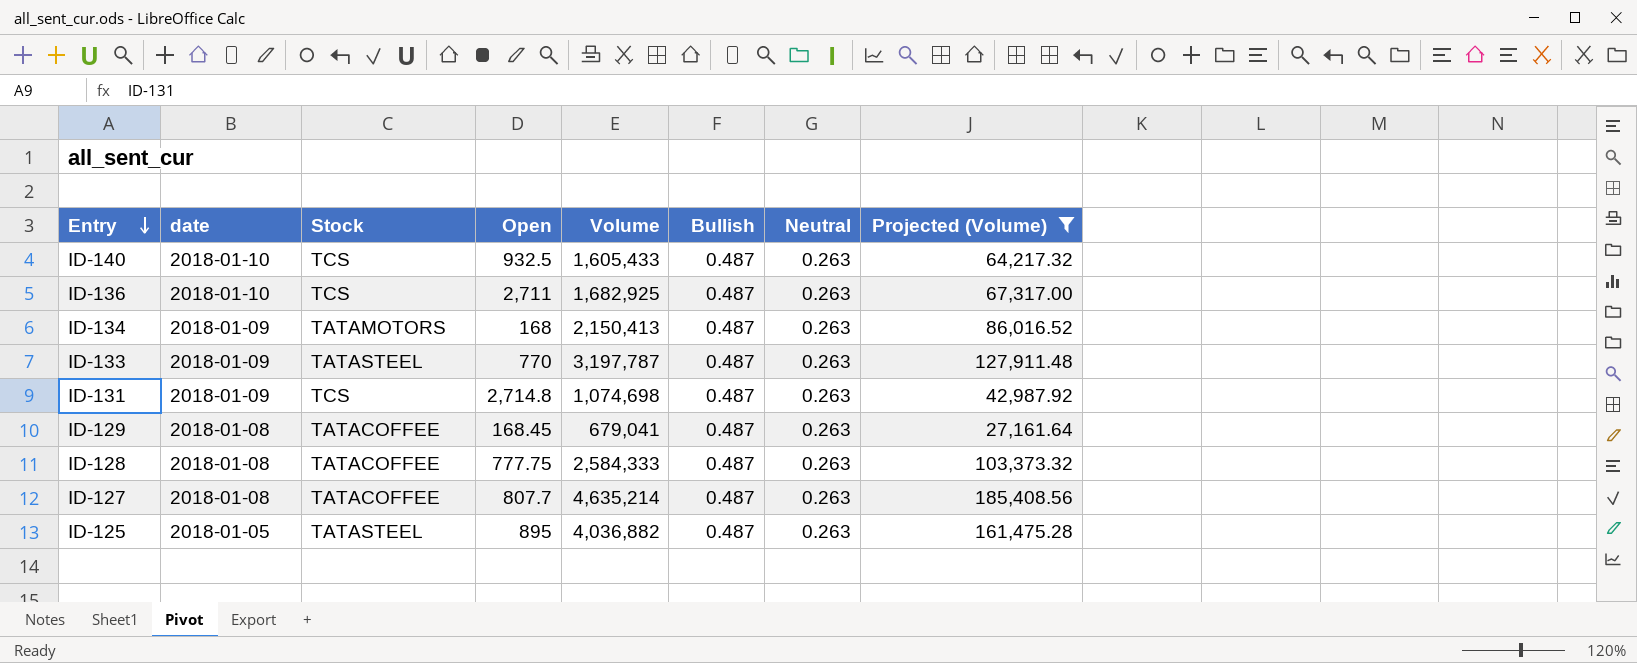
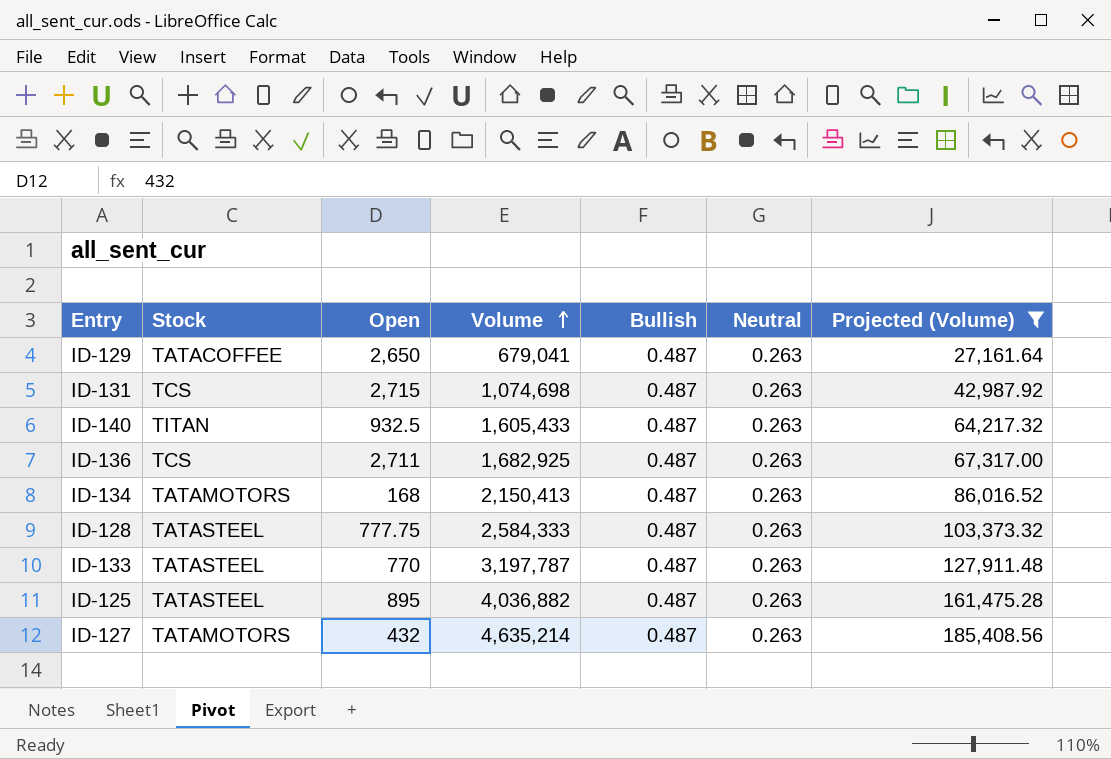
row order: Entry descending -> Volume ascending
column date | position: 2 -> none
ID-129 | Open: 168.45 -> 2,650
ID-131 | Open: 2,714.8 -> 2,715
ID-140 | Stock: TCS -> TITAN
ID-128 | Stock: TATACOFFEE -> TATASTEEL
ID-127 | Stock: TATACOFFEE -> TATAMOTORS
ID-127 | Open: 807.7 -> 432

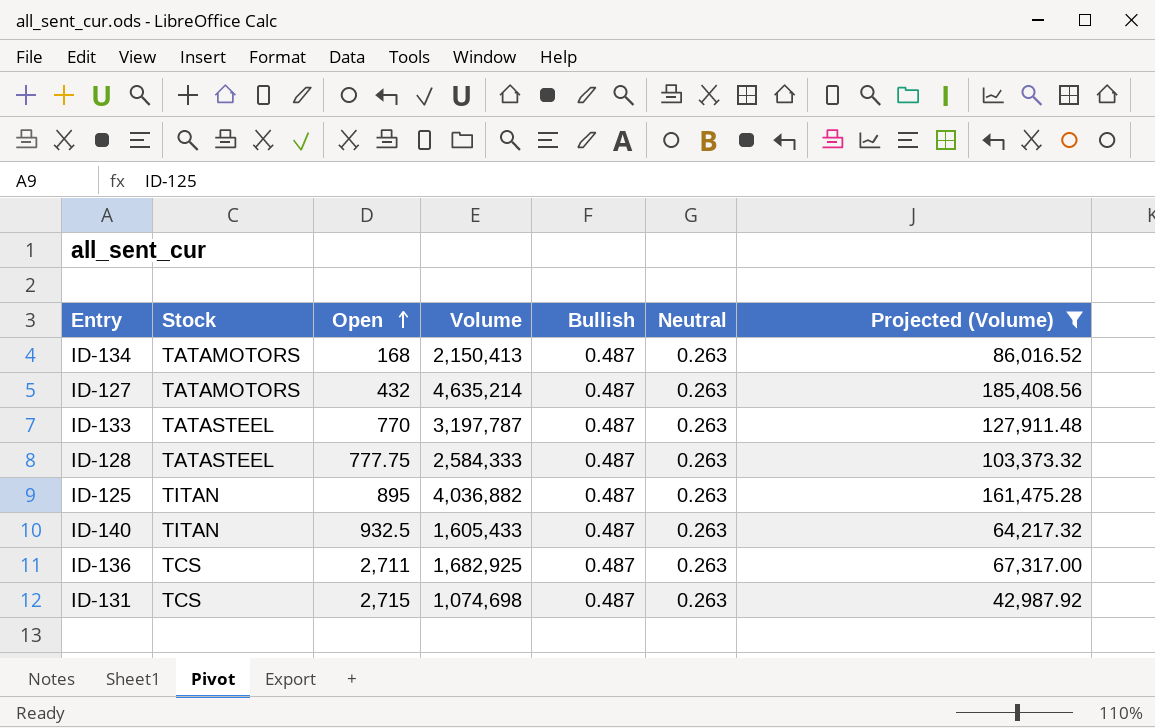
row order: Volume ascending -> Open ascending
row ID-129: TATACOFFEE | 2,650 | 679,041 | 0.487 | 0.263 | 27,161.64 -> none
ID-125 | Stock: TATASTEEL -> TITAN

